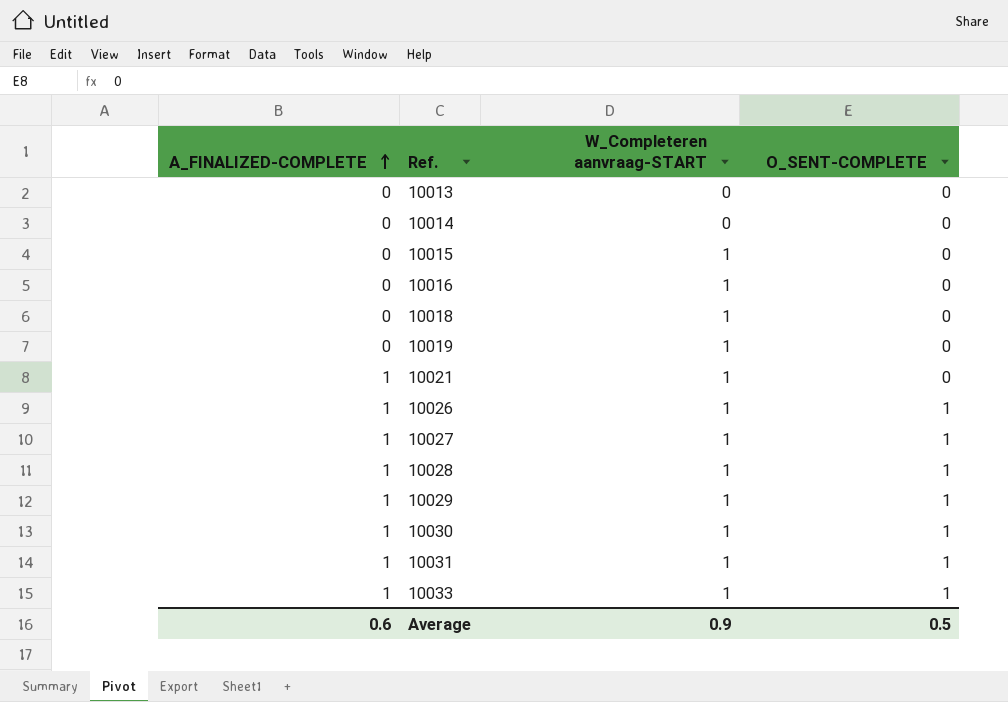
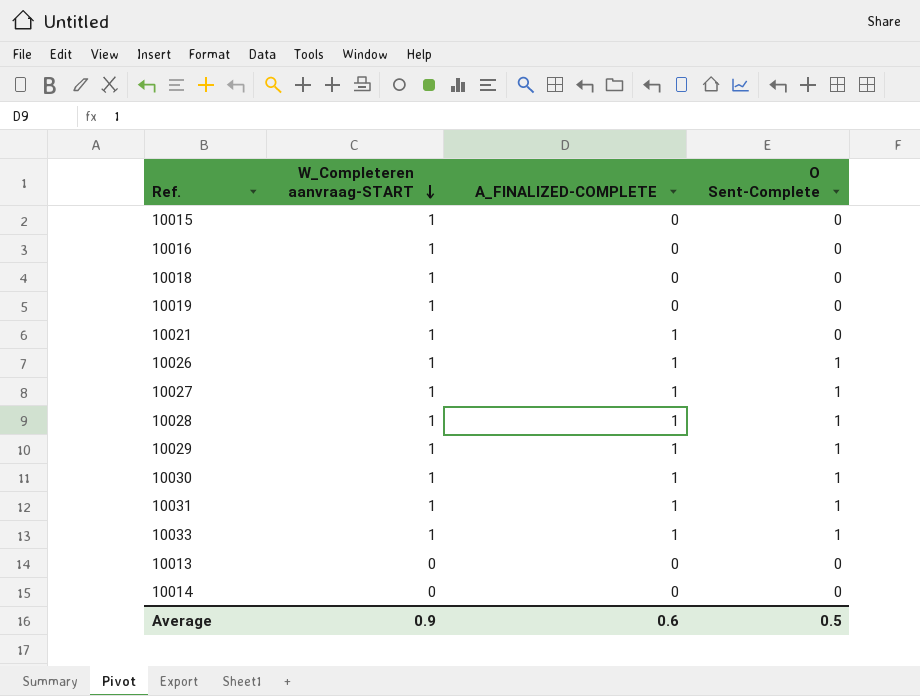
row order: A_FINALIZED-COMPLETE ascending -> W_Completeren aanvraag-START descending
column A_FINALIZED-COMPLETE | position: 1 -> 3
column name: O_SENT-COMPLETE -> O Sent-Complete

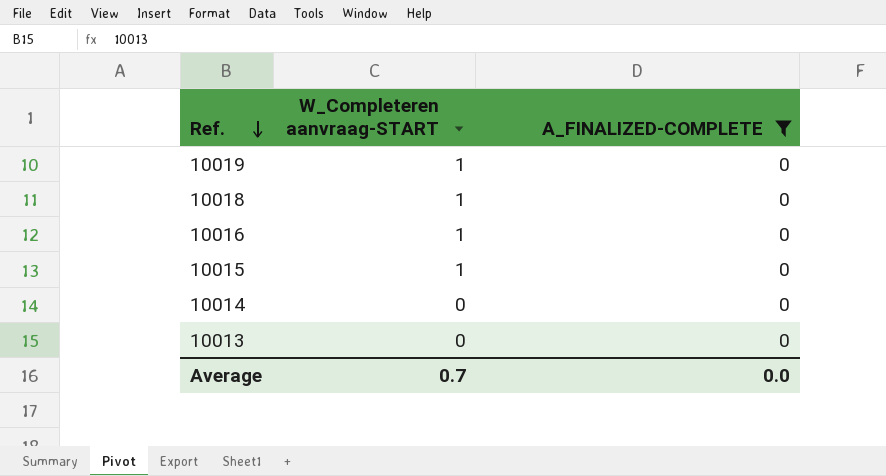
filter: none -> A_FINALIZED-COMPLETE = 0
row order: W_Completeren aanvraag-START descending -> Ref. descending
column O Sent-Complete | position: 4 -> none
Average | W_Completeren aanvraag-START: 0.9 -> 0.7
Average | A_FINALIZED-COMPLETE: 0.6 -> 0.0

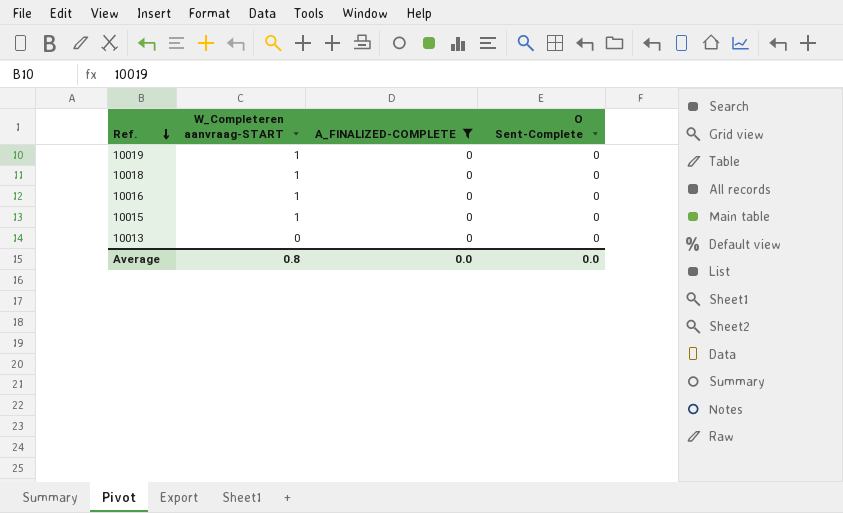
column O Sent-Complete | position: none -> 4
row 10014: 0 | 0 -> none
Average | W_Completeren aanvraag-START: 0.7 -> 0.8

